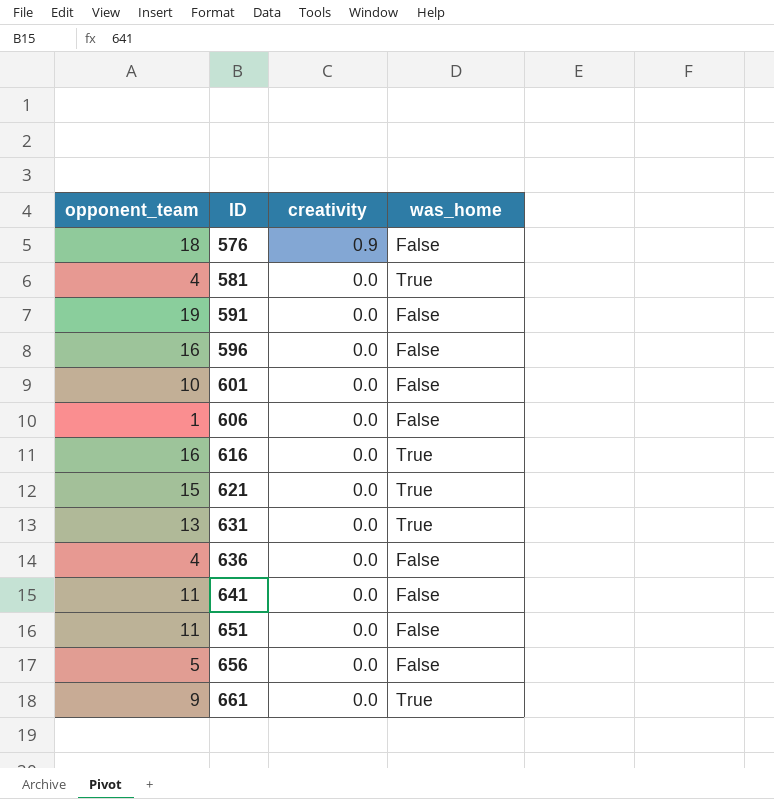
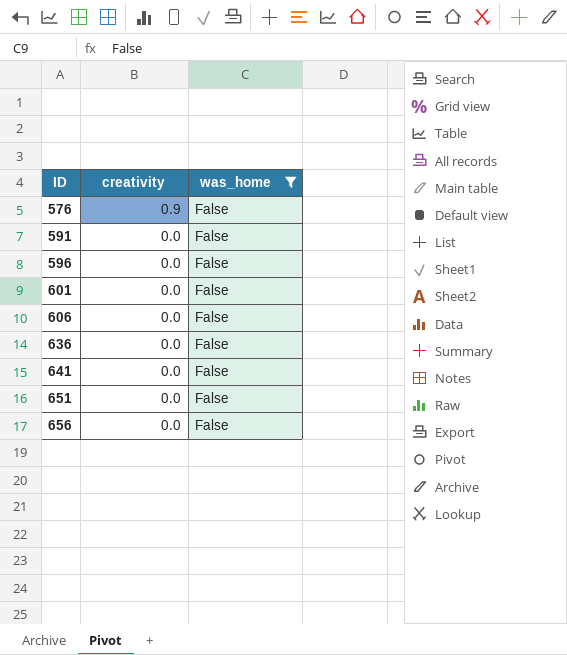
filter: none -> was_home = False
column opponent_team | position: 1 -> none

